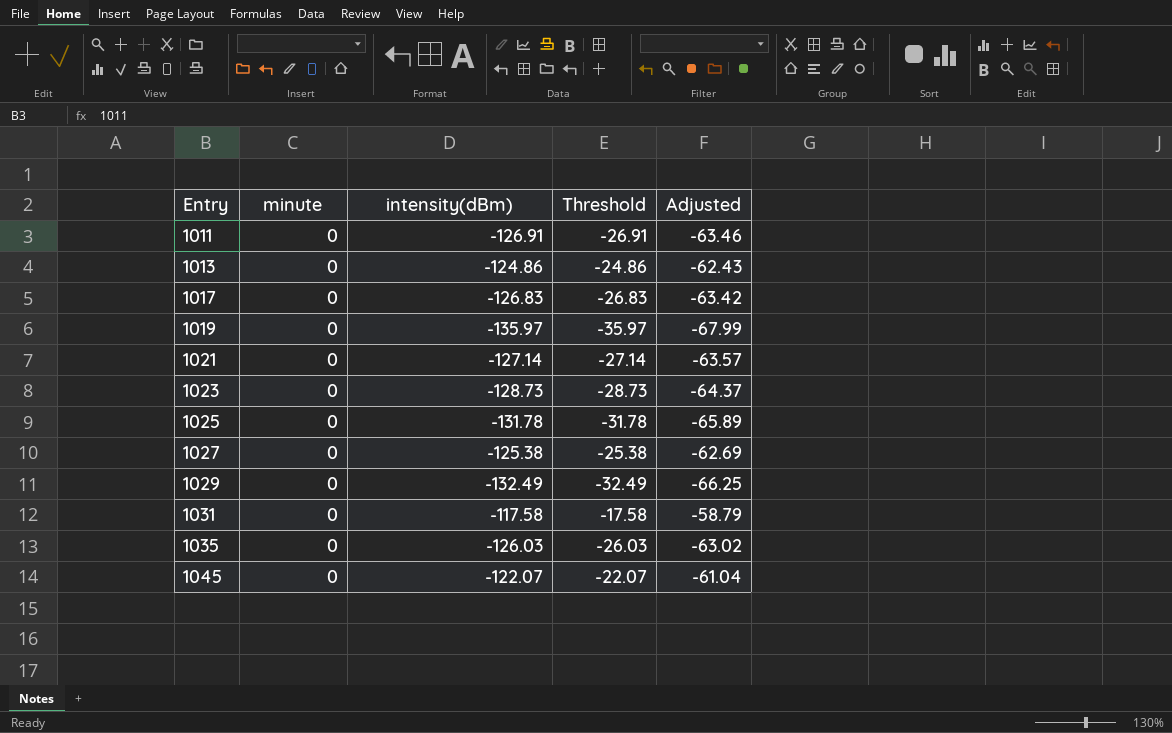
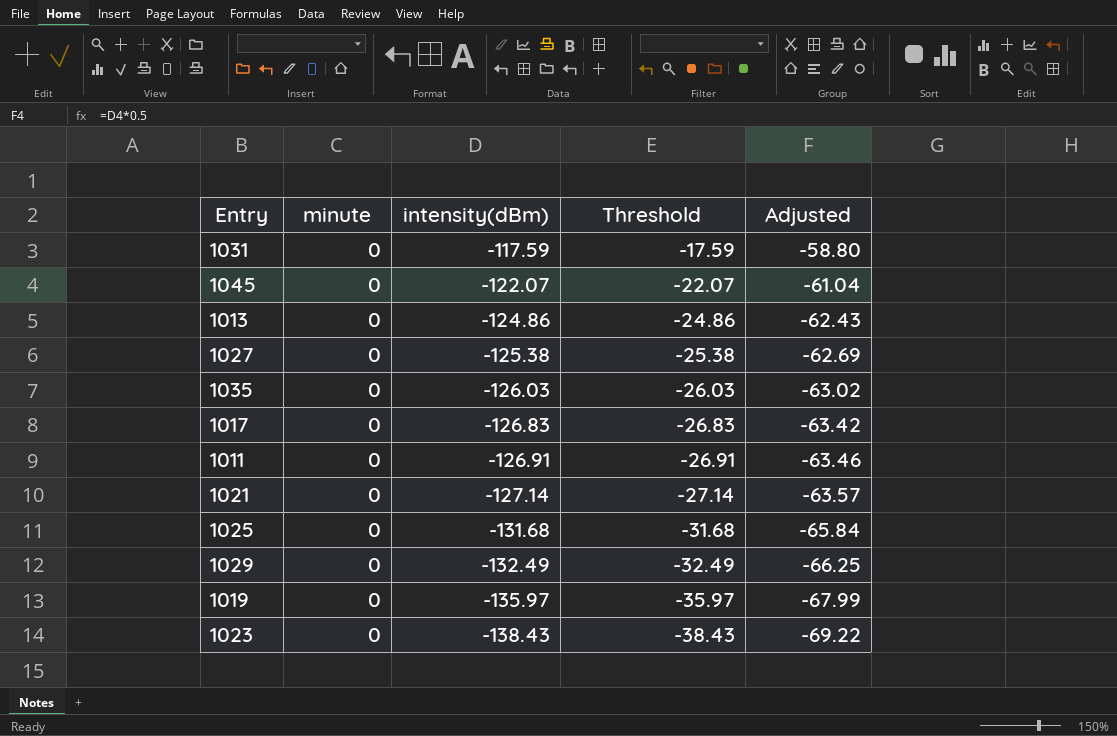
row order: Entry ascending -> intensity(dBm) descending
1031 | intensity(dBm): -117.58 -> -117.59
1031 | Threshold: -17.58 -> -17.59
1031 | Adjusted: -58.79 -> -58.80
1025 | intensity(dBm): -131.78 -> -131.68
1025 | Threshold: -31.78 -> -31.68
1025 | Adjusted: -65.89 -> -65.84
1023 | intensity(dBm): -128.73 -> -138.43
1023 | Threshold: -28.73 -> -38.43
1023 | Adjusted: -64.37 -> -69.22

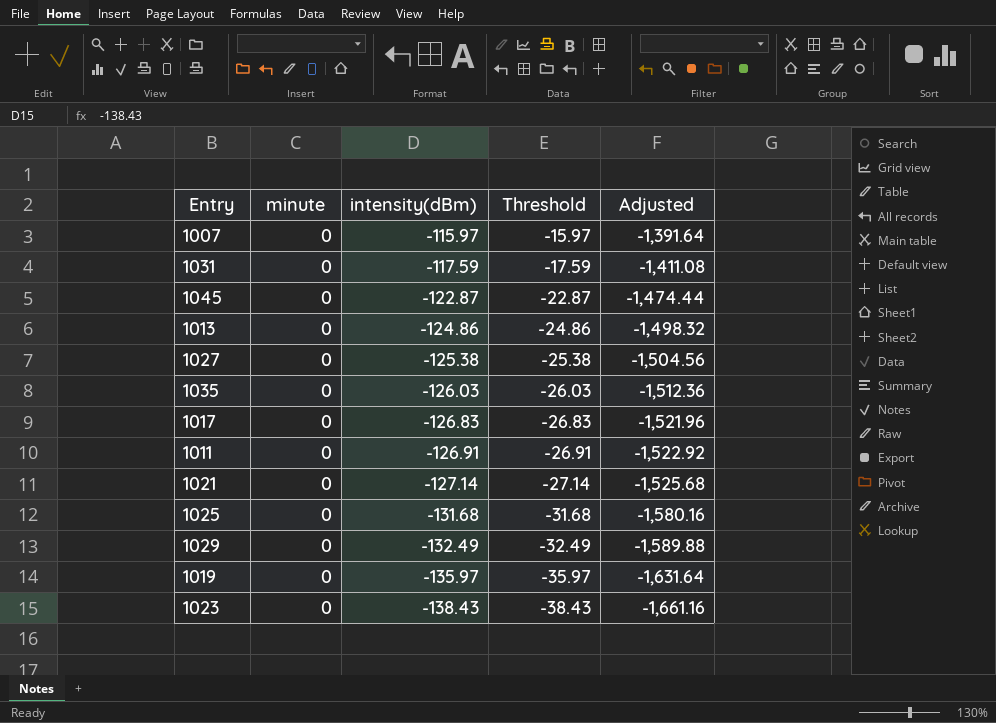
column Adjusted | formula: [intensity(dBm)] * 0.5 -> [intensity(dBm)] * 12
row 1007: none -> 0 | -115.97 | -15.97 | -1,391.64
1045 | intensity(dBm): -122.07 -> -122.87
1045 | Threshold: -22.07 -> -22.87

